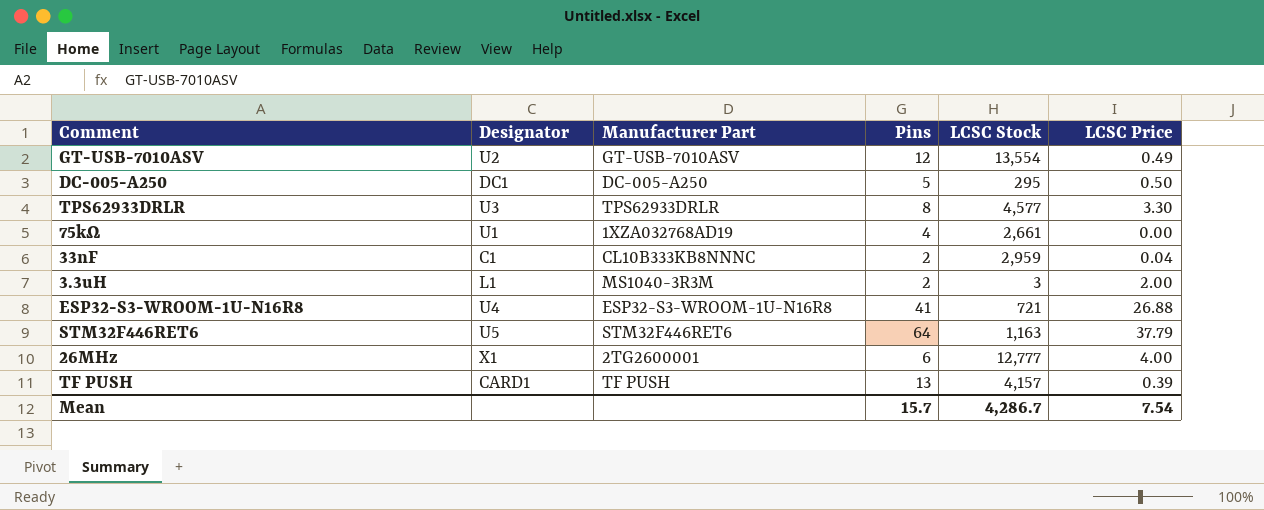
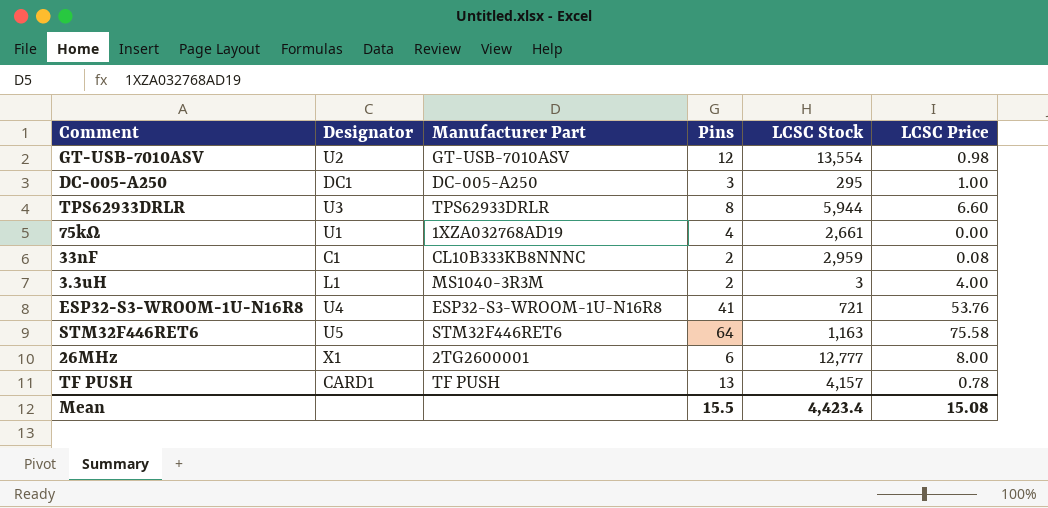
GT-USB-7010ASV | LCSC Price: 0.49 -> 0.98
DC-005-A250 | Pins: 5 -> 3
DC-005-A250 | LCSC Price: 0.50 -> 1.00
TPS62933DRLR | LCSC Stock: 4,577 -> 5,944
TPS62933DRLR | LCSC Price: 3.30 -> 6.60
33nF | LCSC Price: 0.04 -> 0.08
3.3uH | LCSC Price: 2.00 -> 4.00
ESP32-S3-WROOM-1U-N16R8 | LCSC Price: 26.88 -> 53.76
STM32F446RET6 | LCSC Price: 37.79 -> 75.58
26MHz | LCSC Price: 4.00 -> 8.00
TF PUSH | LCSC Price: 0.39 -> 0.78
Mean | Pins: 15.7 -> 15.5
Mean | LCSC Stock: 4,286.7 -> 4,423.4
Mean | LCSC Price: 7.54 -> 15.08

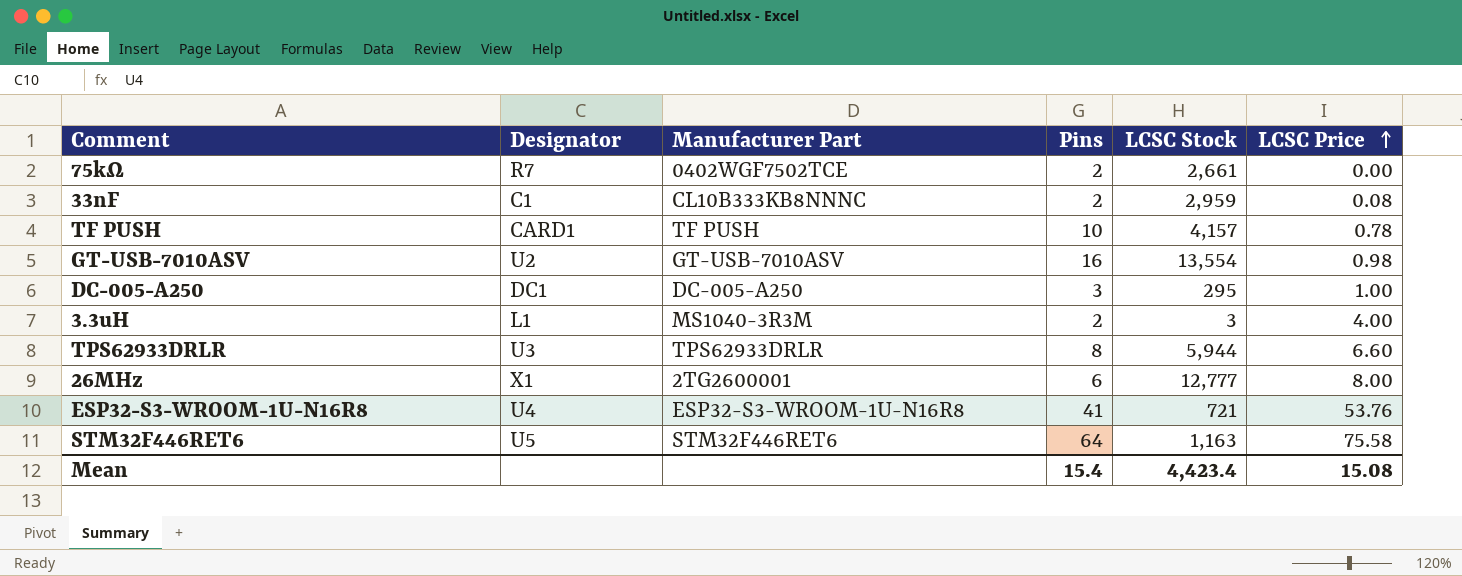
row order: none -> LCSC Price ascending
75kΩ | Designator: U1 -> R7
75kΩ | Manufacturer Part: 1XZA032768AD19 -> 0402WGF7502TCE
75kΩ | Pins: 4 -> 2
TF PUSH | Pins: 13 -> 10
GT-USB-7010ASV | Pins: 12 -> 16
Mean | Pins: 15.5 -> 15.4

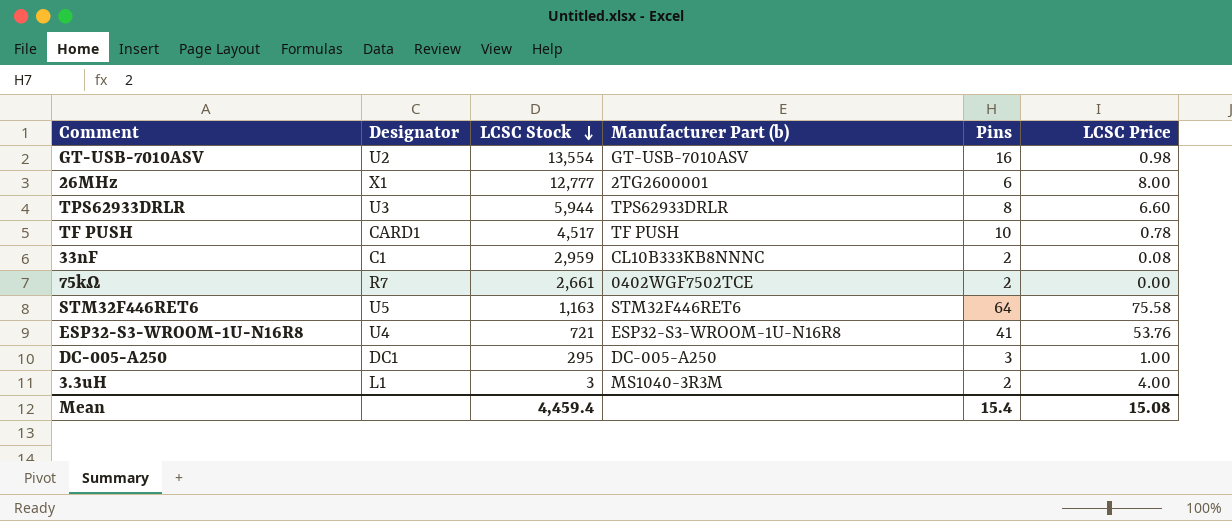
row order: LCSC Price ascending -> LCSC Stock descending
column LCSC Stock | position: 5 -> 3
column name: Manufacturer Part -> Manufacturer Part (b)
TF PUSH | LCSC Stock: 4,157 -> 4,517
Mean | LCSC Stock: 4,423.4 -> 4,459.4

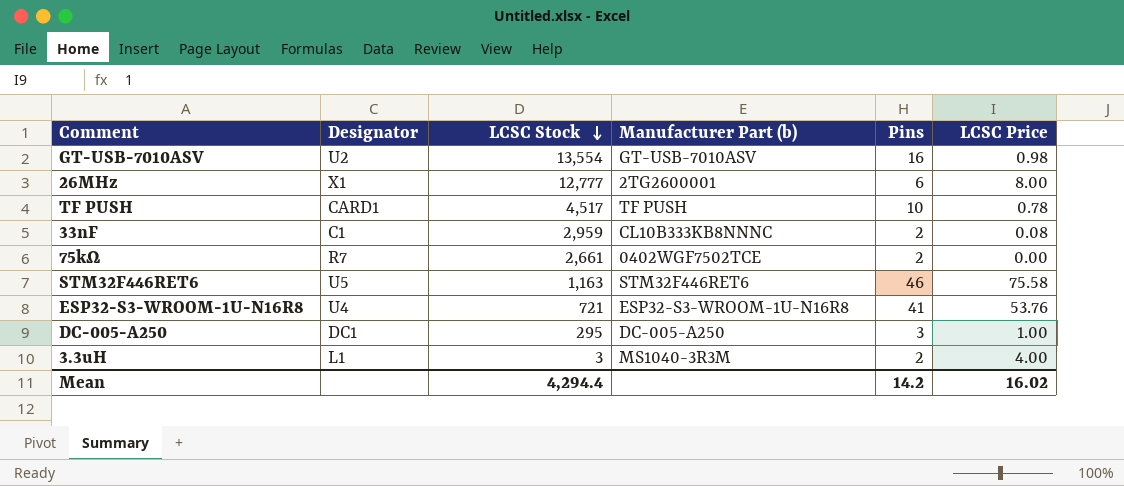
row TPS62933DRLR: U3 | 5,944 | TPS62933DRLR | 8 | 6.60 -> none
STM32F446RET6 | Pins: 64 -> 46
Mean | LCSC Stock: 4,459.4 -> 4,294.4
Mean | Pins: 15.4 -> 14.2
Mean | LCSC Price: 15.08 -> 16.02

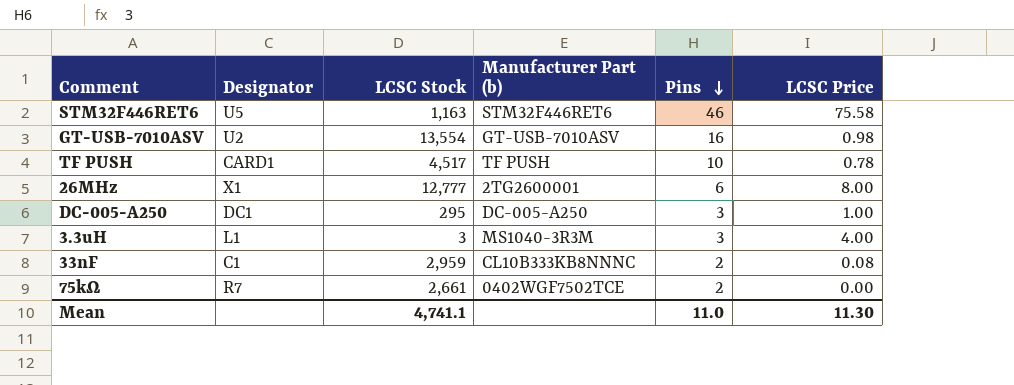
row order: LCSC Stock descending -> Pins descending
row ESP32-S3-WROOM-1U-N16R8: U4 | 721 | ESP32-S3-WROOM-1U-N16R8 | 41 | 53.76 -> none
3.3uH | Pins: 2 -> 3
Mean | LCSC Stock: 4,294.4 -> 4,741.1
Mean | Pins: 14.2 -> 11.0
Mean | LCSC Price: 16.02 -> 11.30

